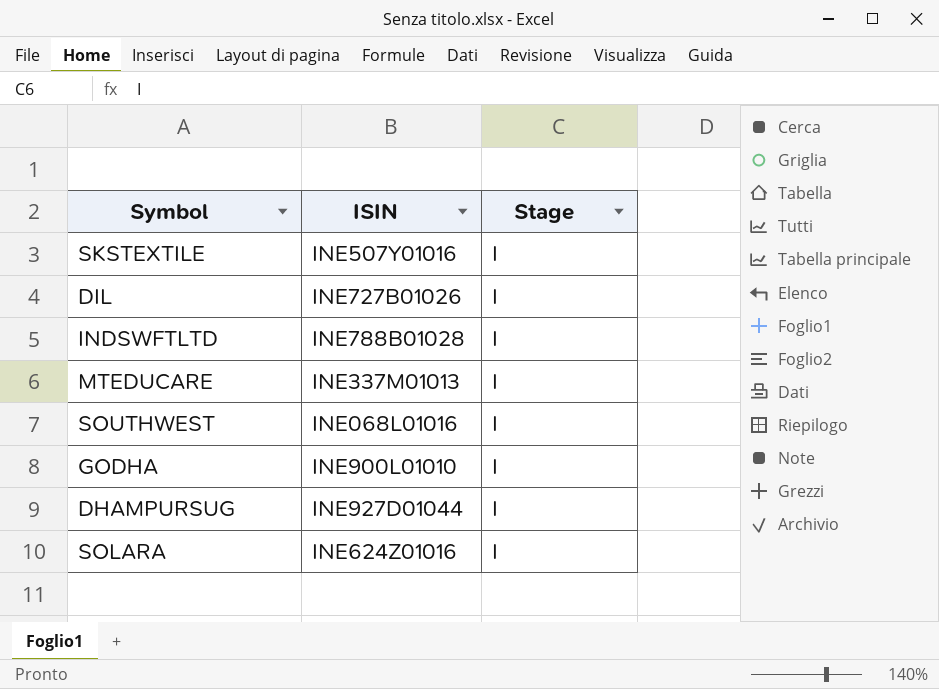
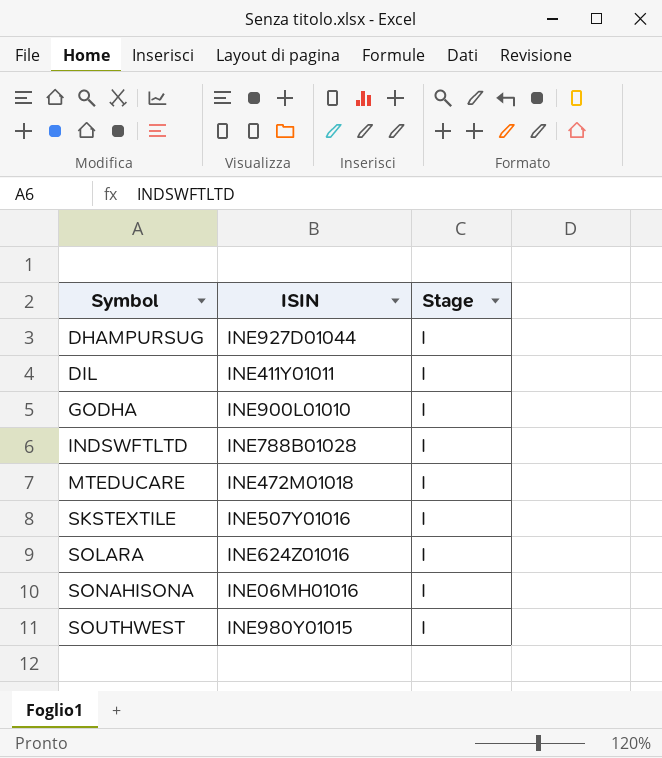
row order: none -> Symbol ascending
DIL | ISIN: INE727B01026 -> INE411Y01011
MTEDUCARE | ISIN: INE337M01013 -> INE472M01018
row SONAHISONA: none -> INE06MH01016 | I
SOUTHWEST | ISIN: INE068L01016 -> INE980Y01015

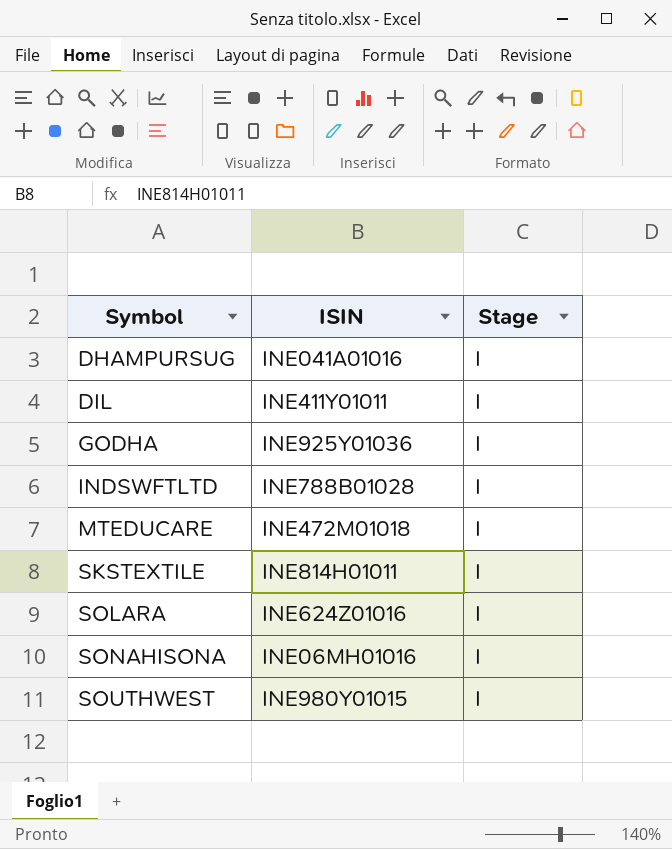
DHAMPURSUG | ISIN: INE927D01044 -> INE041A01016
GODHA | ISIN: INE900L01010 -> INE925Y01036
SKSTEXTILE | ISIN: INE507Y01016 -> INE814H01011

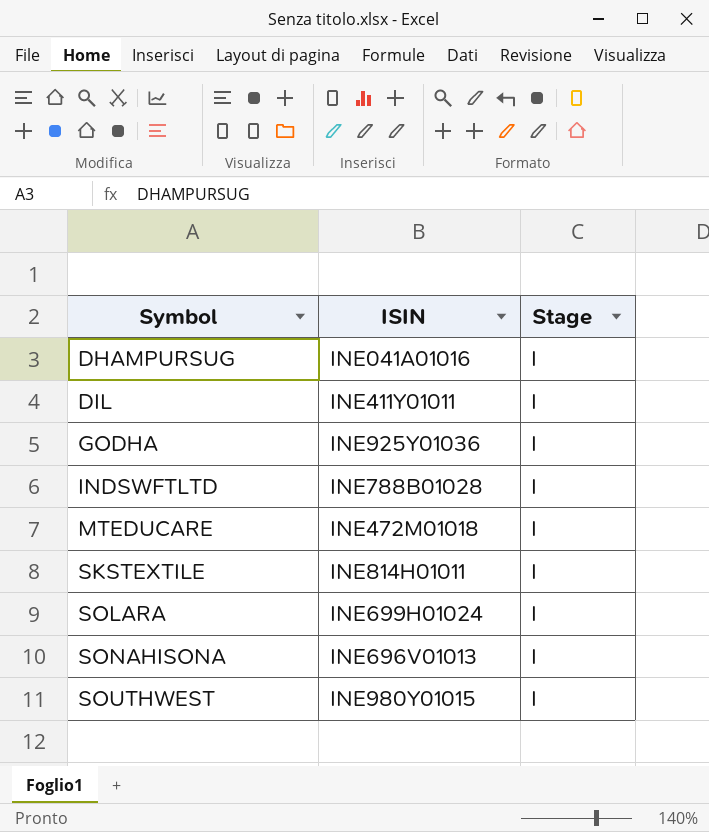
SOLARA | ISIN: INE624Z01016 -> INE699H01024
SONAHISONA | ISIN: INE06MH01016 -> INE696V01013

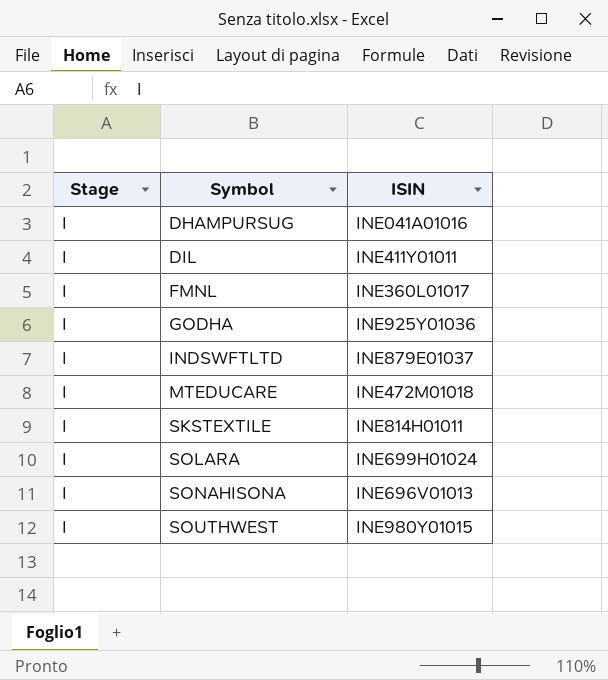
column Stage | position: 3 -> 1
row FMNL: none -> I | INE360L01017
INDSWFTLTD | ISIN: INE788B01028 -> INE879E01037

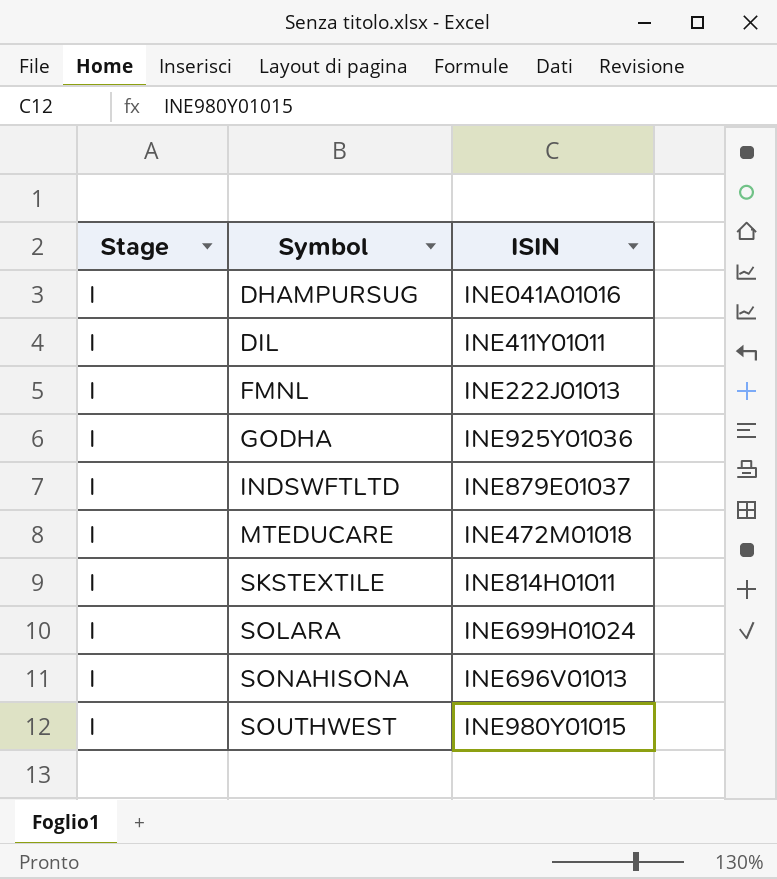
FMNL | ISIN: INE360L01017 -> INE222J01013

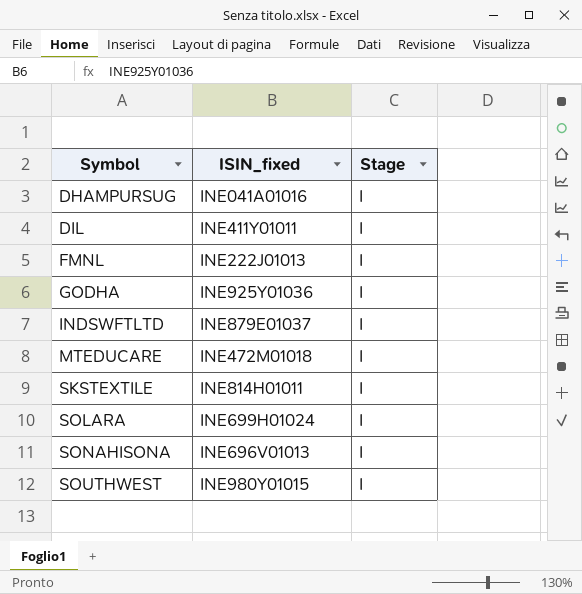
column name: ISIN -> ISIN_fixed
column Stage | position: 1 -> 3

